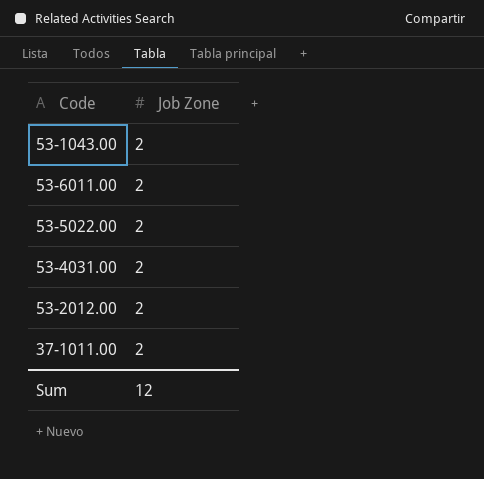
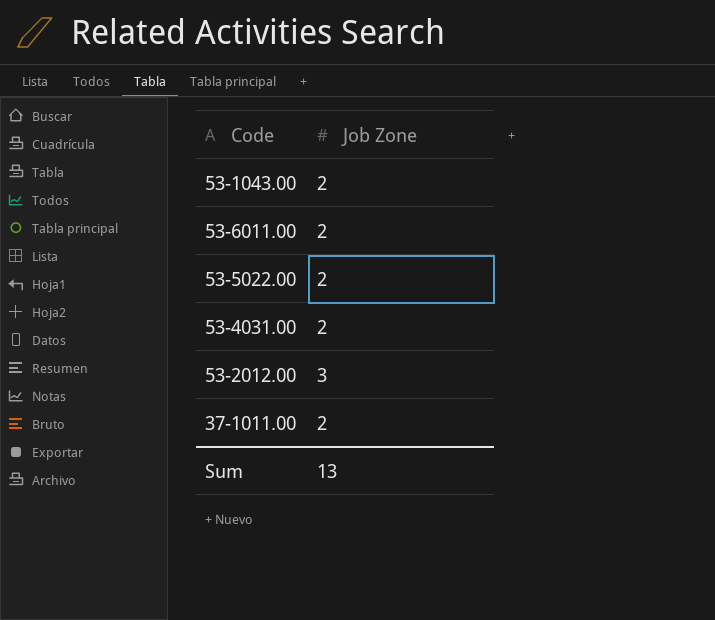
53-2012.00 | Job Zone: 2 -> 3
Sum | Job Zone: 12 -> 13

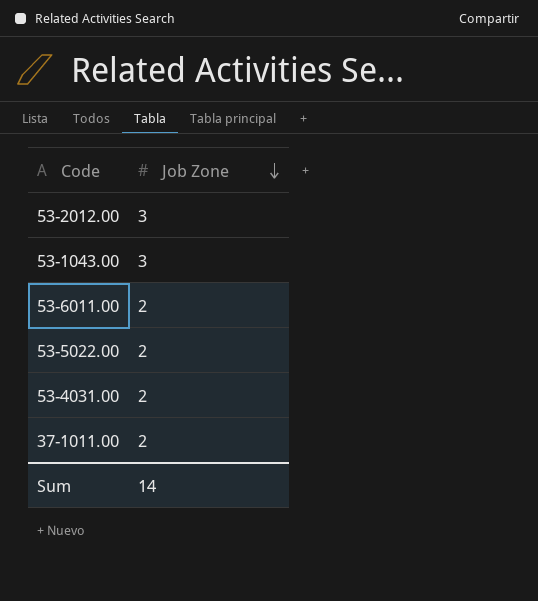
row order: none -> Job Zone descending
53-1043.00 | Job Zone: 2 -> 3
Sum | Job Zone: 13 -> 14

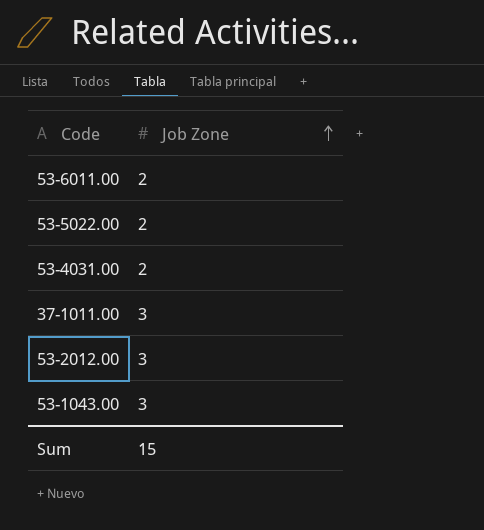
row order: Job Zone descending -> Job Zone ascending
37-1011.00 | Job Zone: 2 -> 3
Sum | Job Zone: 14 -> 15

